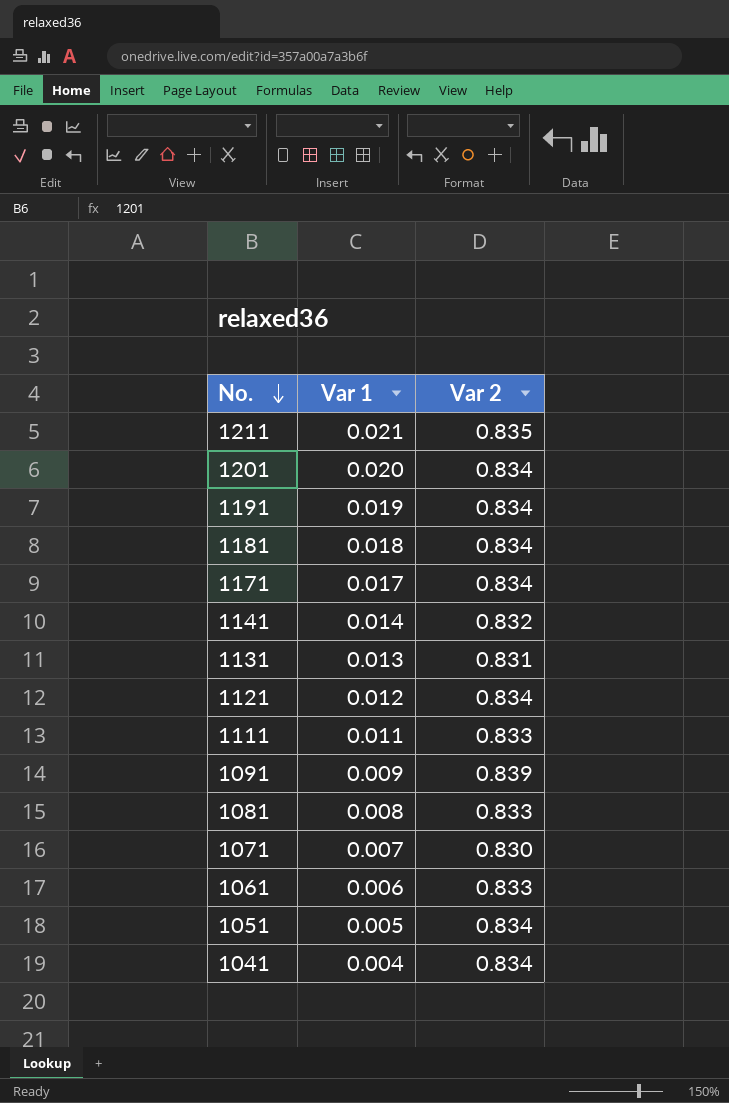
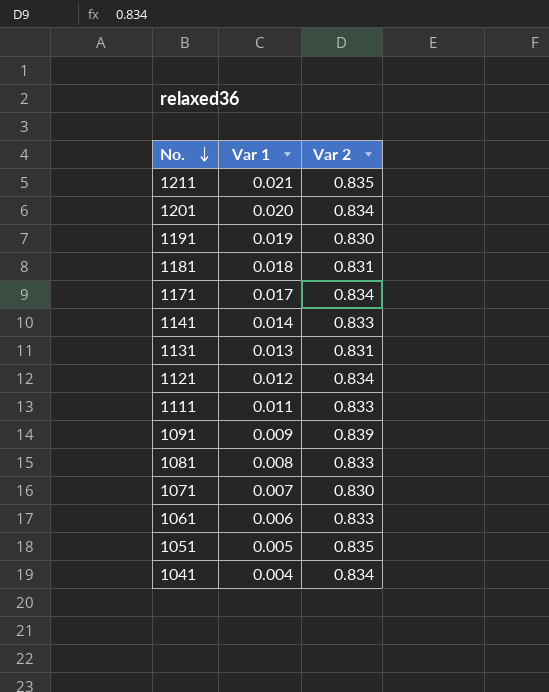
1191 | Var 2: 0.834 -> 0.830
1181 | Var 2: 0.834 -> 0.831
1141 | Var 2: 0.832 -> 0.833
1051 | Var 2: 0.834 -> 0.835

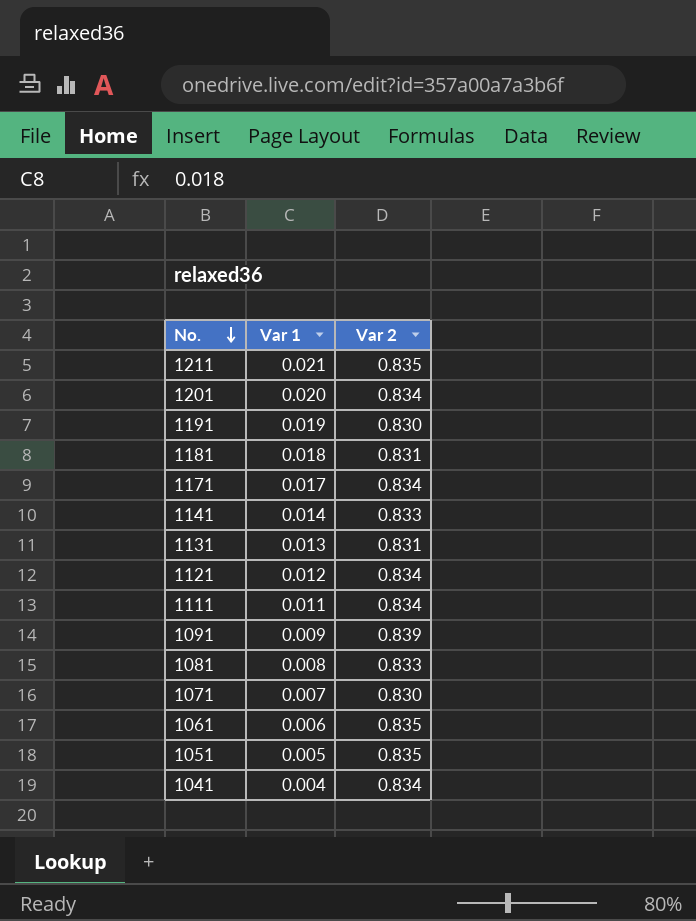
1111 | Var 2: 0.833 -> 0.834
1061 | Var 2: 0.833 -> 0.835

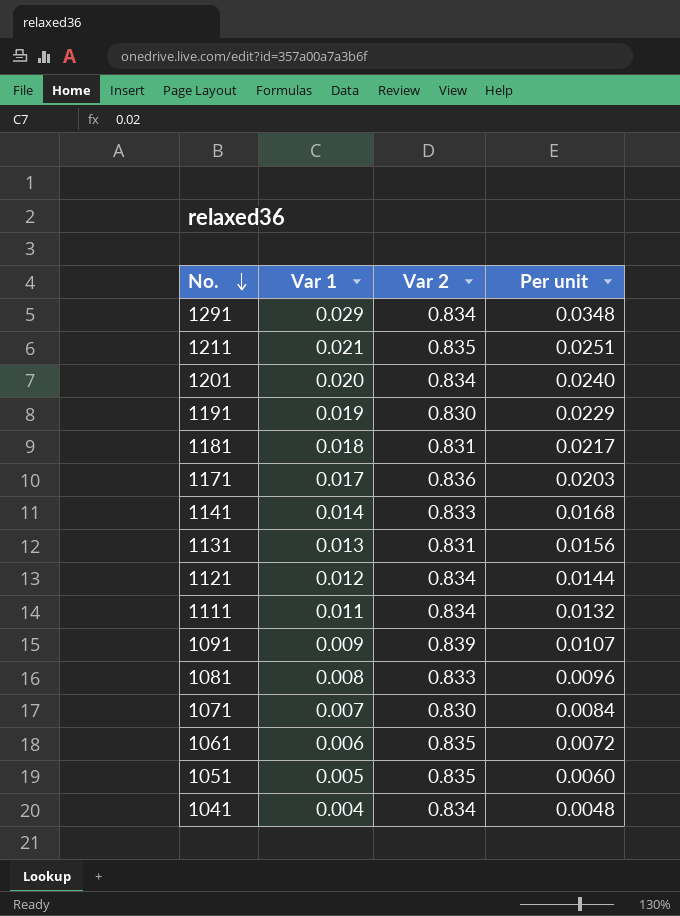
column Per unit | formula: none -> [Var 1] / [Var 2]
row 1291: none -> 0.029 | 0.834 | 0.0348
1171 | Var 2: 0.834 -> 0.836

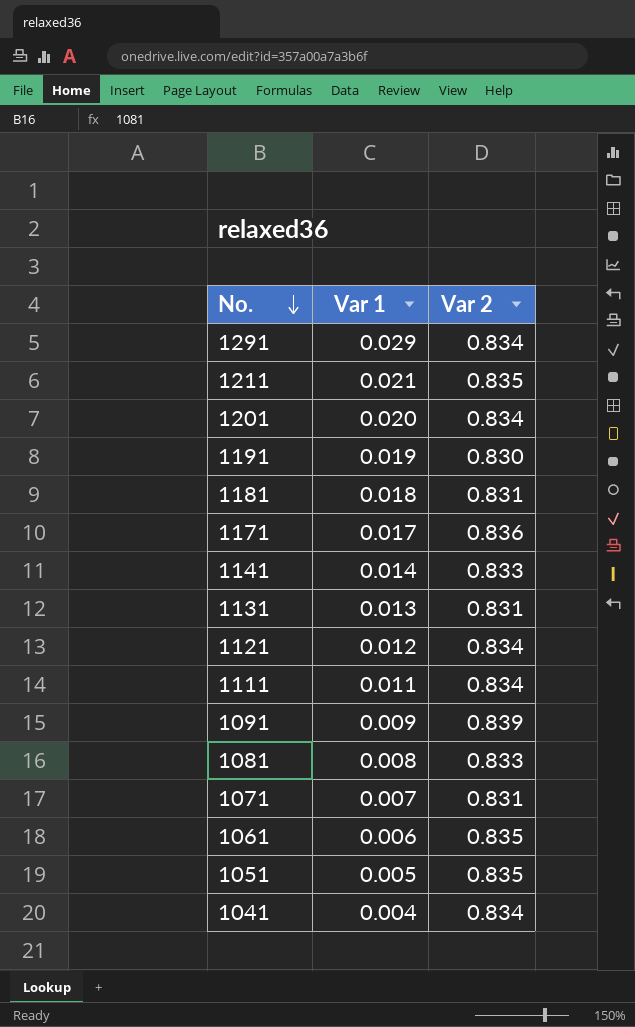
column Per unit | formula: [Var 1] / [Var 2] -> none
1071 | Var 2: 0.830 -> 0.831

